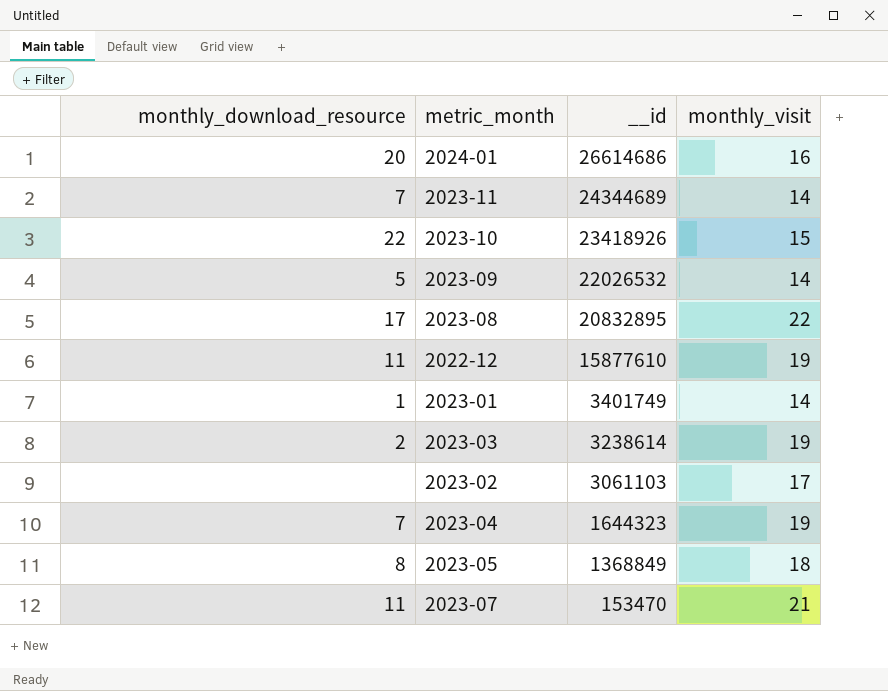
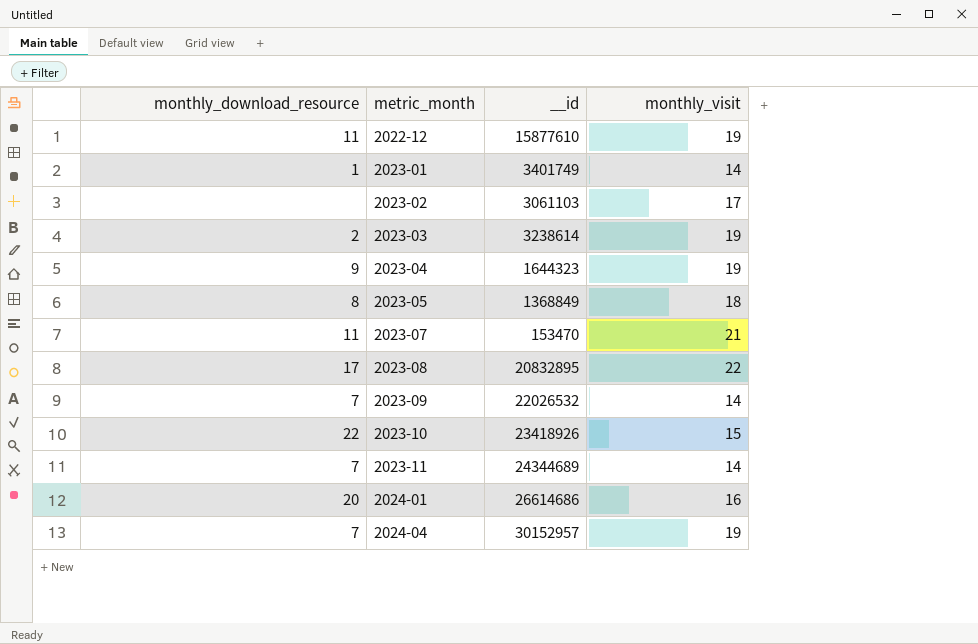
row order: __id descending -> metric_month ascending
2023-04 | monthly_download_resource: 7 -> 9
2023-09 | monthly_download_resource: 5 -> 7
row 2024-04: none -> 7 | 30152957 | 19

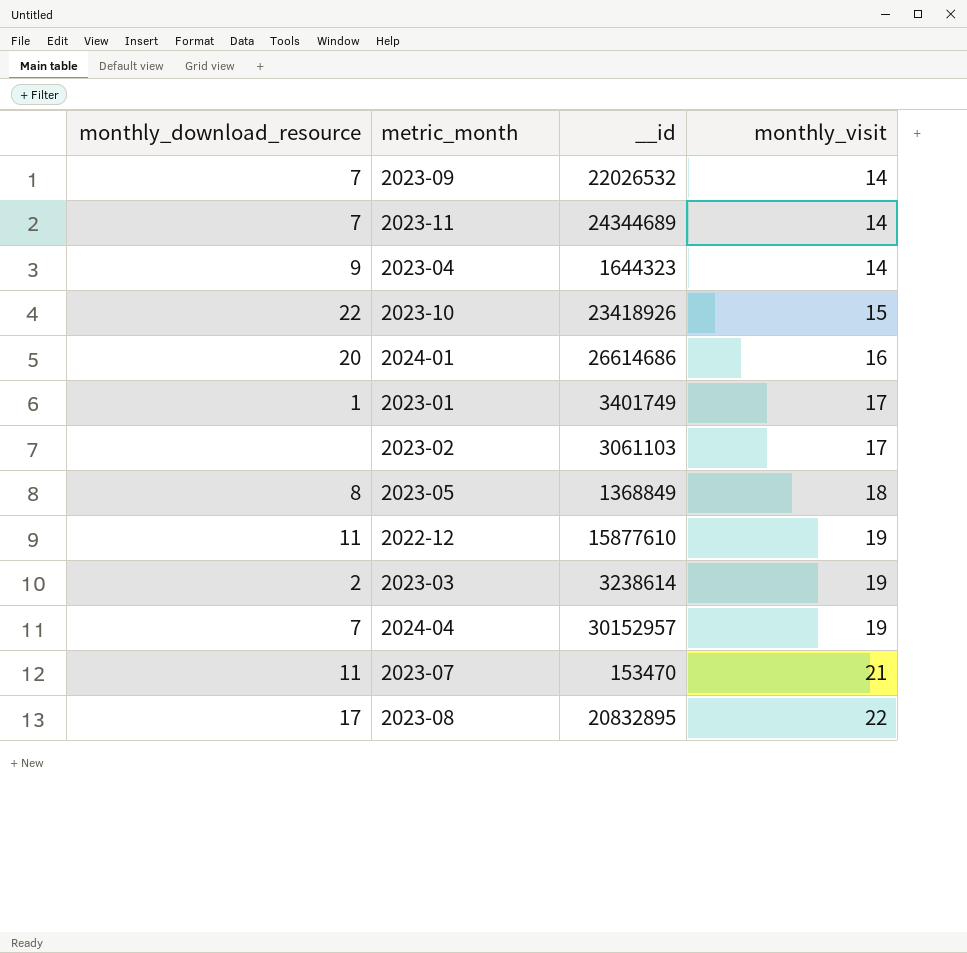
row order: metric_month ascending -> monthly_visit ascending
2023-04 | monthly_visit: 19 -> 14
2023-01 | monthly_visit: 14 -> 17

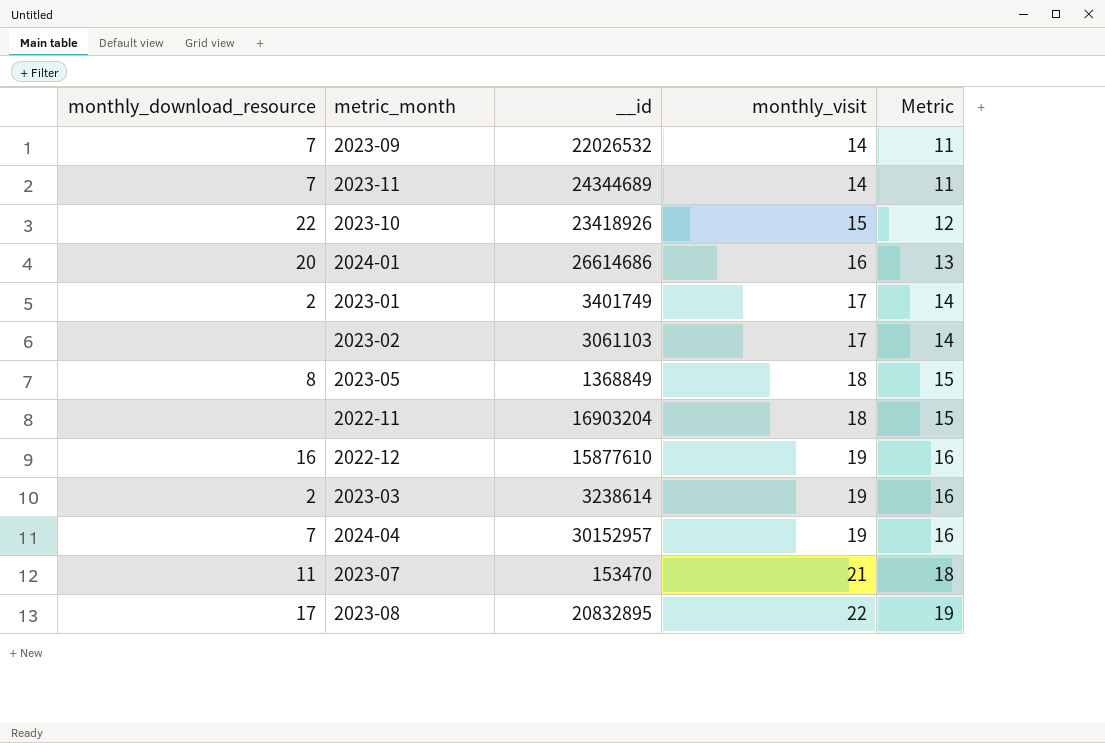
column Metric | formula: none -> [monthly_visit] - 3
row 2023-04: 9 | 1644323 | 14 -> none
2023-01 | monthly_download_resource: 1 -> 2
row 2022-11: none -> none | 16903204 | 18 | 15
2022-12 | monthly_download_resource: 11 -> 16

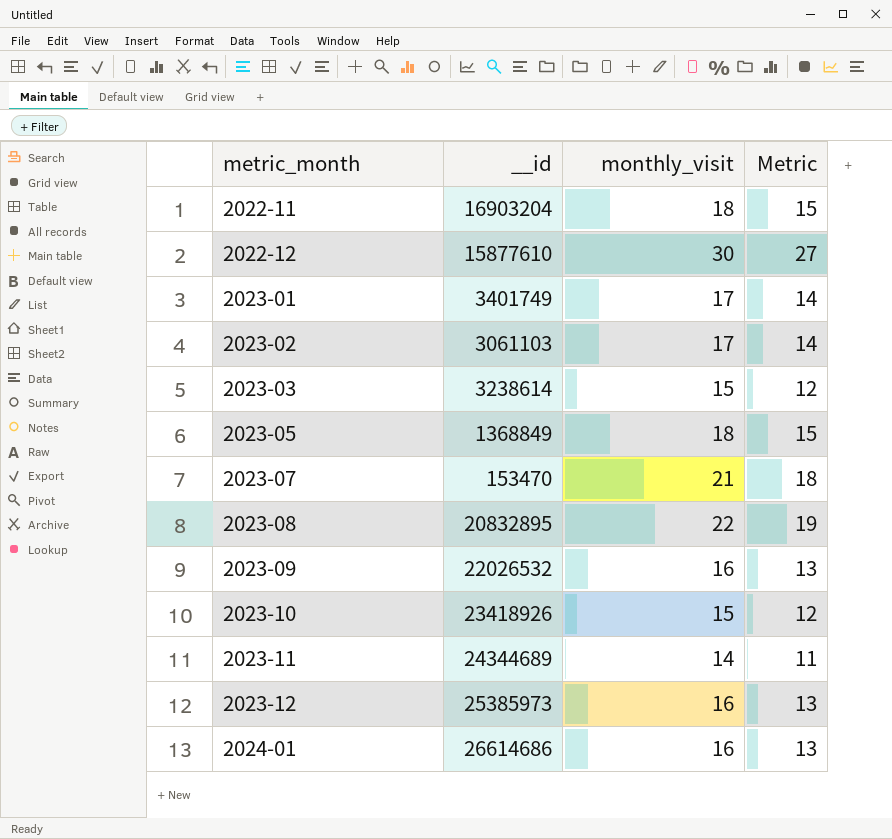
row order: monthly_visit ascending -> metric_month ascending
column monthly_download_resource | position: 1 -> none
row 2024-04: 7 | 30152957 | 19 | 16 -> none
2022-12 | monthly_visit: 19 -> 30
2022-12 | Metric: 16 -> 27
2023-03 | monthly_visit: 19 -> 15
2023-03 | Metric: 16 -> 12
2023-09 | monthly_visit: 14 -> 16
2023-09 | Metric: 11 -> 13
row 2023-12: none -> 25385973 | 16 | 13

